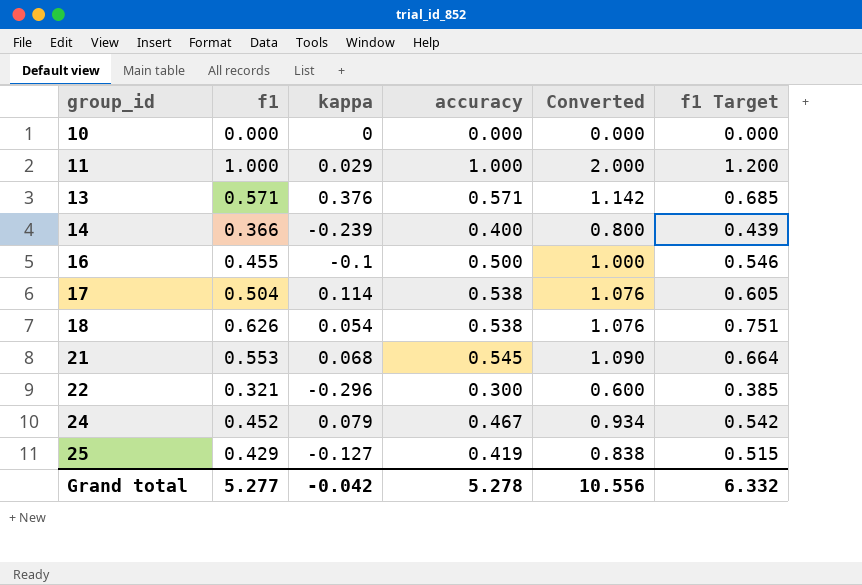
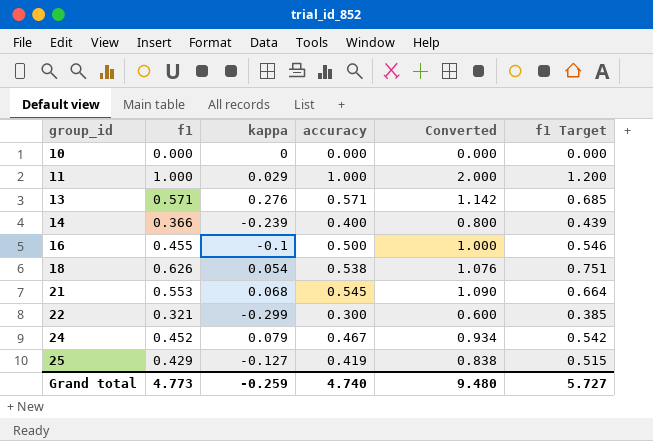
row 17: 0.504 | 0.114 | 0.538 | 1.076 | 0.605 -> none
13 | kappa: 0.376 -> 0.276
22 | kappa: -0.296 -> -0.299
Grand total | f1: 5.277 -> 4.773
Grand total | kappa: -0.042 -> -0.259
Grand total | accuracy: 5.278 -> 4.740
Grand total | Converted: 10.556 -> 9.480
Grand total | f1 Target: 6.332 -> 5.727

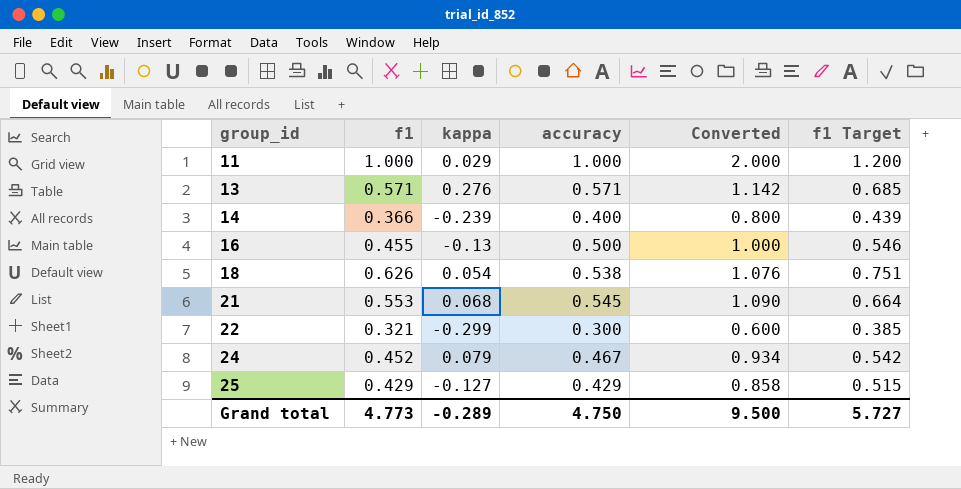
row 10: 0.000 | 0 | 0.000 | 0.000 | 0.000 -> none
16 | kappa: -0.1 -> -0.13
25 | accuracy: 0.419 -> 0.429
25 | Converted: 0.838 -> 0.858
Grand total | kappa: -0.259 -> -0.289
Grand total | accuracy: 4.740 -> 4.750
Grand total | Converted: 9.480 -> 9.500

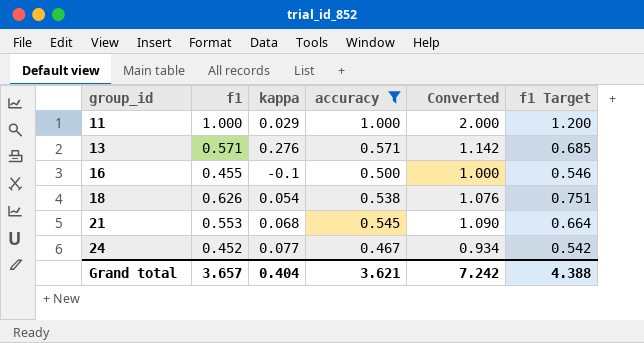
filter: none -> accuracy >= 0.467
16 | kappa: -0.13 -> -0.1
24 | kappa: 0.079 -> 0.077
Grand total | f1: 4.773 -> 3.657
Grand total | kappa: -0.289 -> 0.404
Grand total | accuracy: 4.750 -> 3.621
Grand total | Converted: 9.500 -> 7.242
Grand total | f1 Target: 5.727 -> 4.388

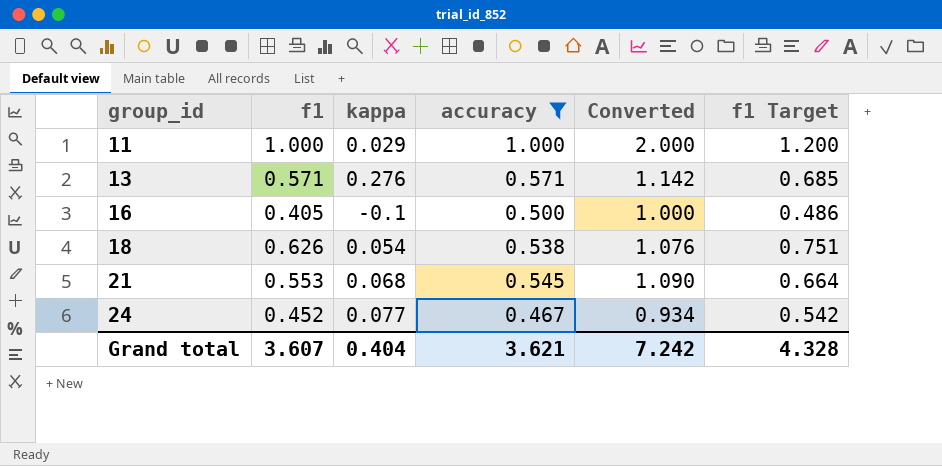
16 | f1: 0.455 -> 0.405
16 | f1 Target: 0.546 -> 0.486
Grand total | f1: 3.657 -> 3.607
Grand total | f1 Target: 4.388 -> 4.328

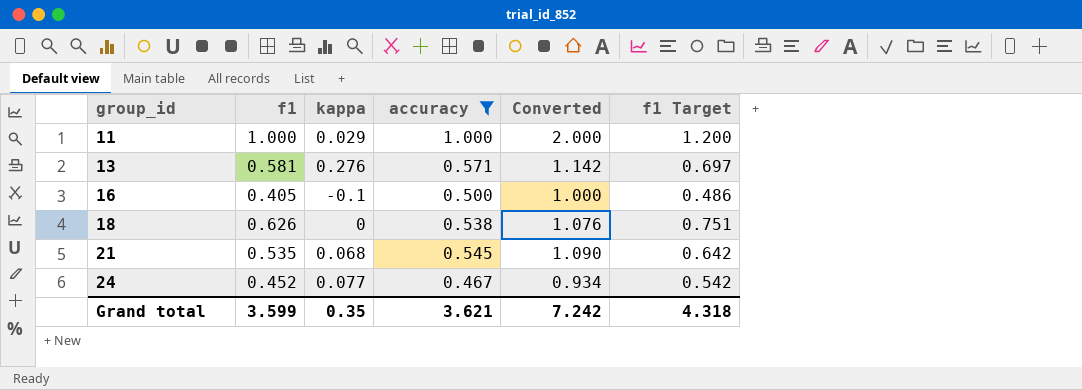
13 | f1: 0.571 -> 0.581
13 | f1 Target: 0.685 -> 0.697
18 | kappa: 0.054 -> 0
21 | f1: 0.553 -> 0.535
21 | f1 Target: 0.664 -> 0.642
Grand total | f1: 3.607 -> 3.599
Grand total | kappa: 0.404 -> 0.35
Grand total | f1 Target: 4.328 -> 4.318

